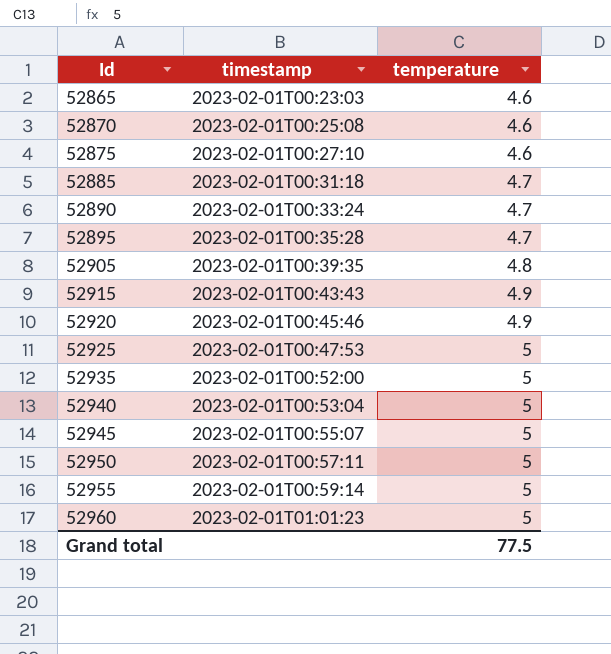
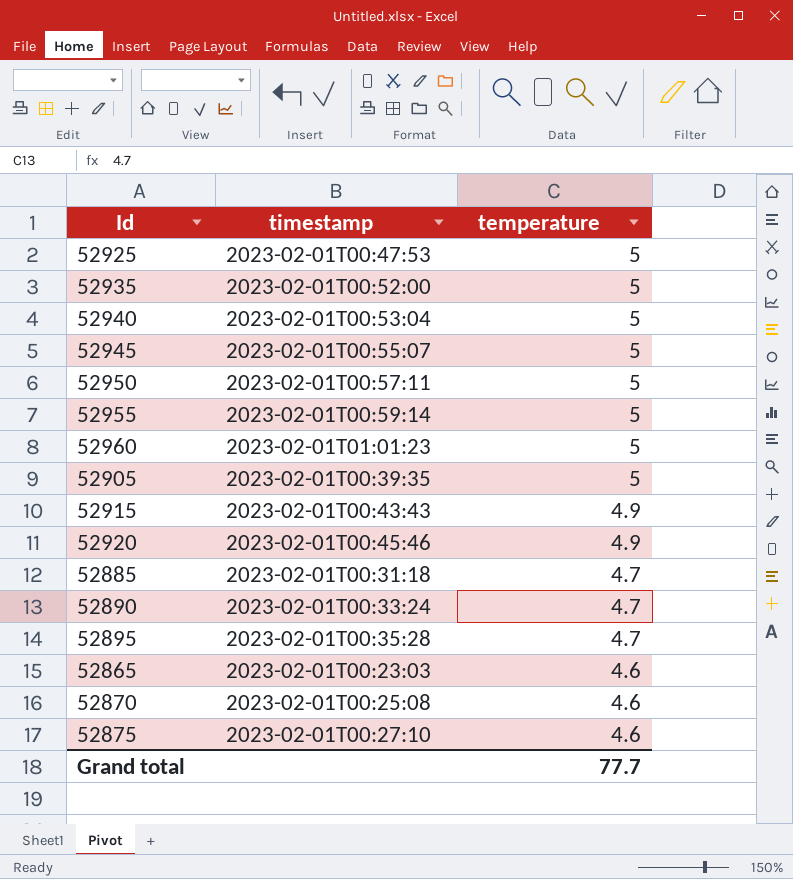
row order: Id ascending -> temperature descending
52905 | temperature: 4.8 -> 5
Grand total | temperature: 77.5 -> 77.7

